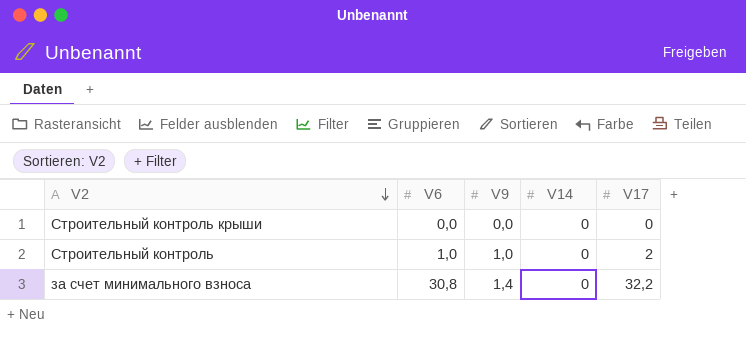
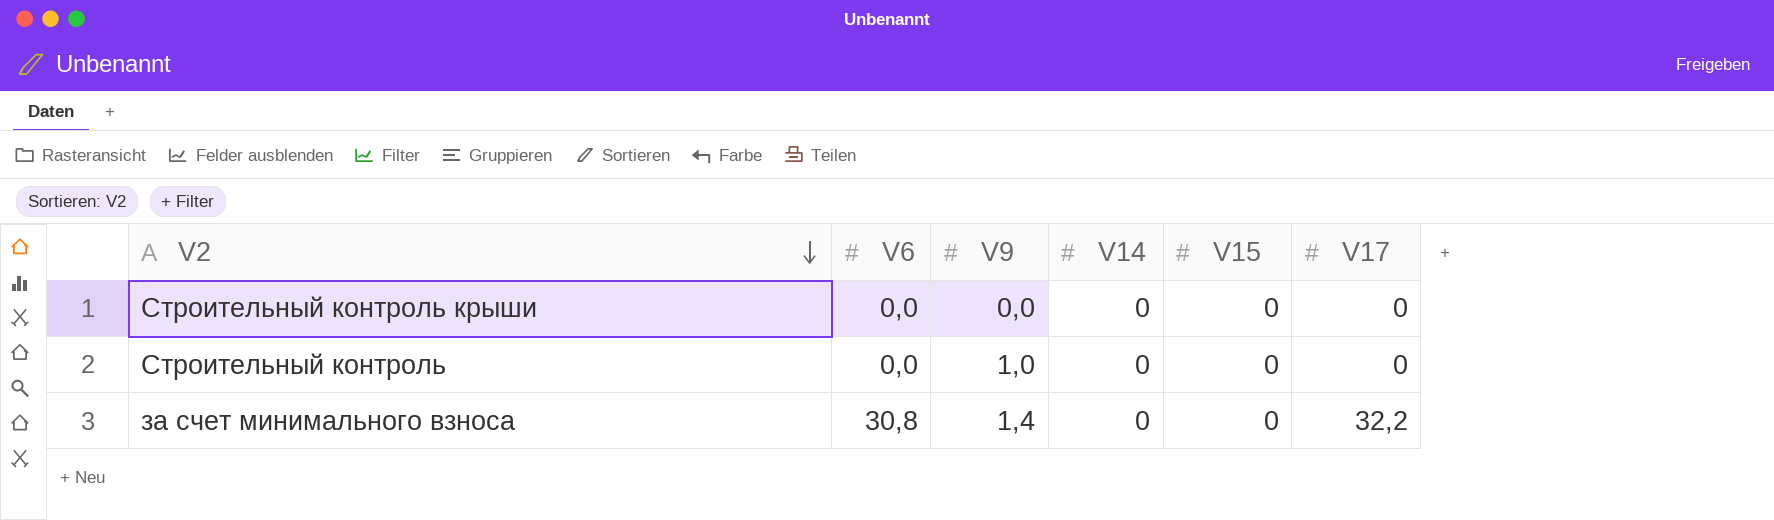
column V15 | position: none -> 5
Строительный контроль | V6: 1,0 -> 0,0
Строительный контроль | V17: 2 -> 0

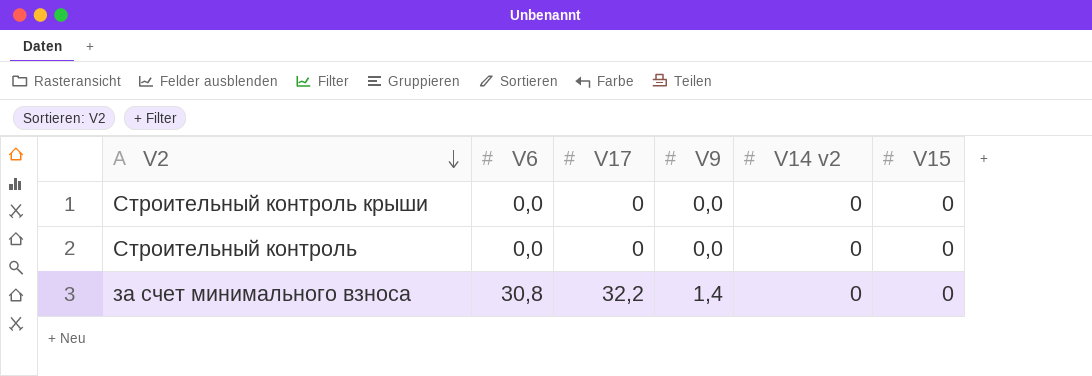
column V17 | position: 6 -> 3
column name: V14 -> V14 v2
Строительный контроль | V9: 1,0 -> 0,0

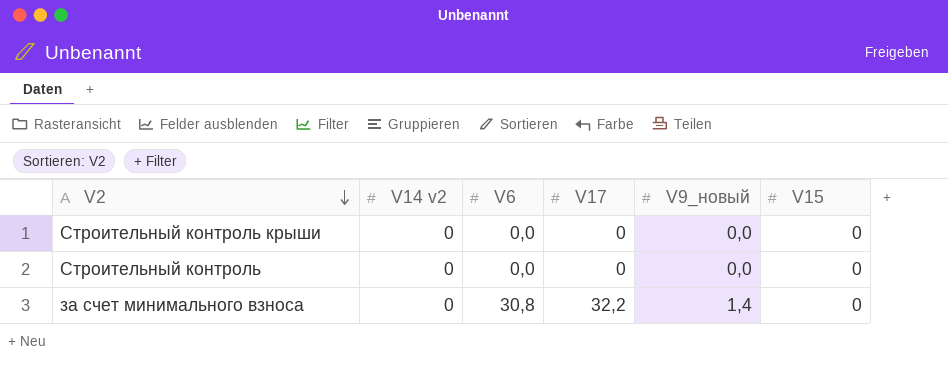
column V14 v2 | position: 5 -> 2
column name: V9 -> V9_новый

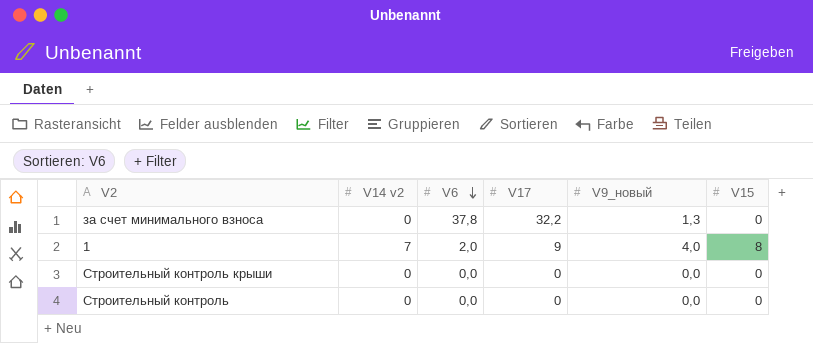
row order: V2 descending -> V6 descending
за счет минимального взноса | V6: 30,8 -> 37,8
за счет минимального взноса | V9_новый: 1,4 -> 1,3
row 1: none -> 7 | 2,0 | 9 | 4,0 | 8

